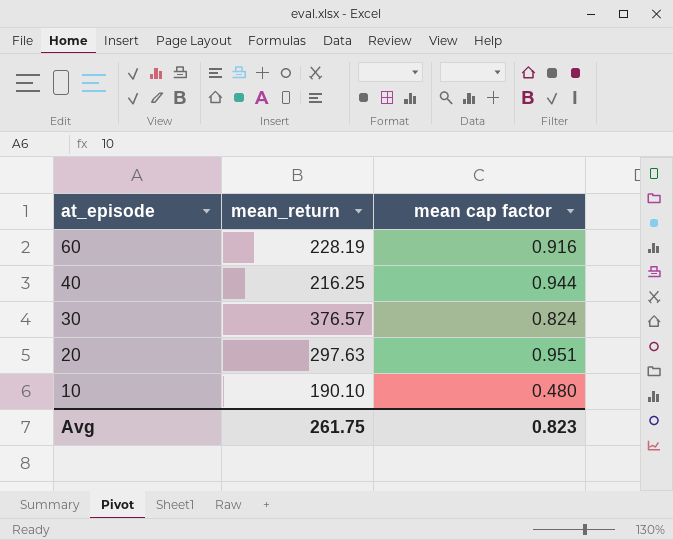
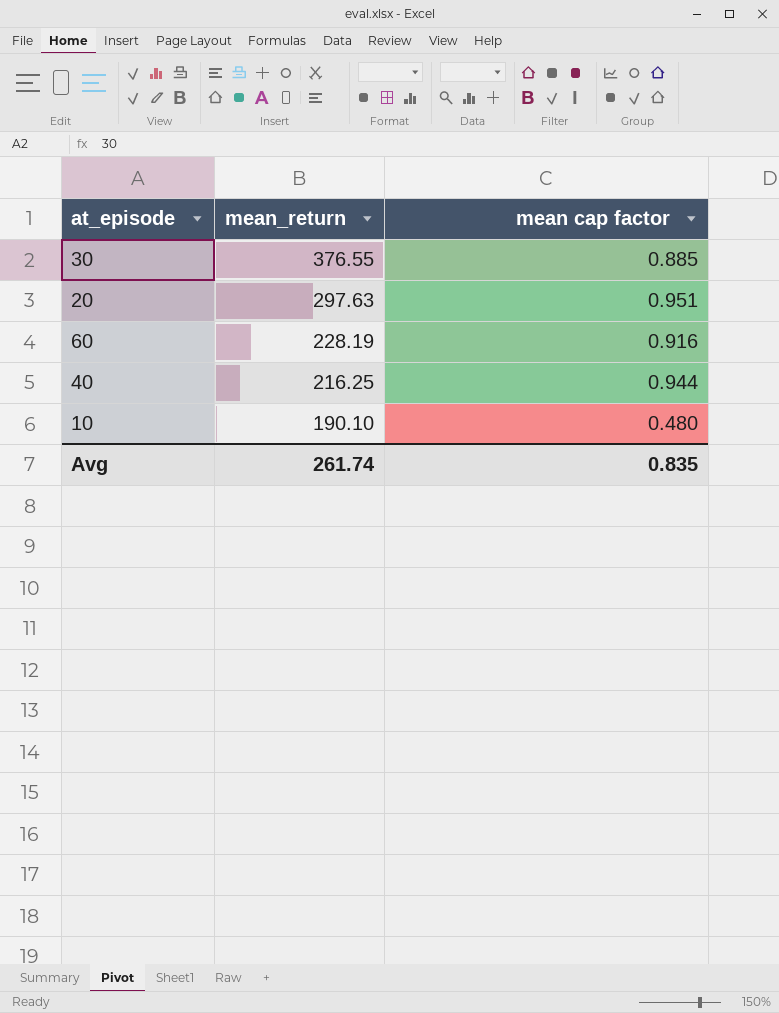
row order: at_episode descending -> mean_return descending
30 | mean_return: 376.57 -> 376.55
30 | mean cap factor: 0.824 -> 0.885
Avg | mean_return: 261.75 -> 261.74
Avg | mean cap factor: 0.823 -> 0.835

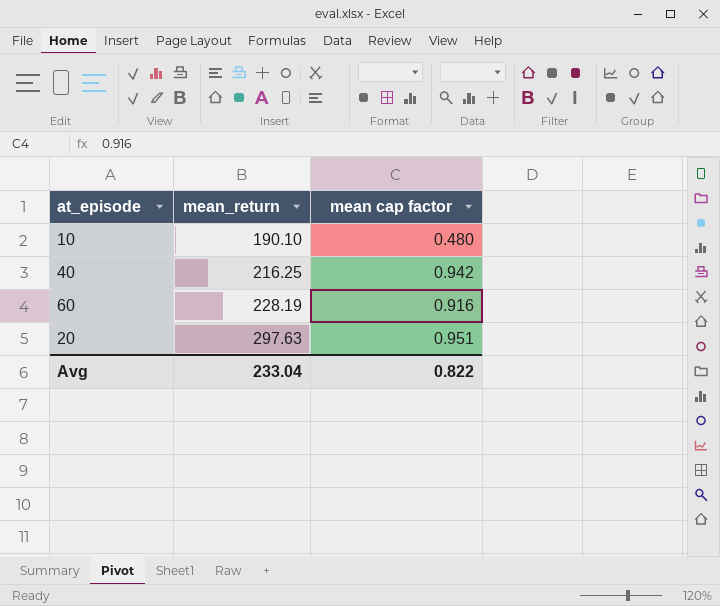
row order: mean_return descending -> mean_return ascending
row 30: 376.55 | 0.885 -> none
40 | mean cap factor: 0.944 -> 0.942
Avg | mean_return: 261.74 -> 233.04
Avg | mean cap factor: 0.835 -> 0.822

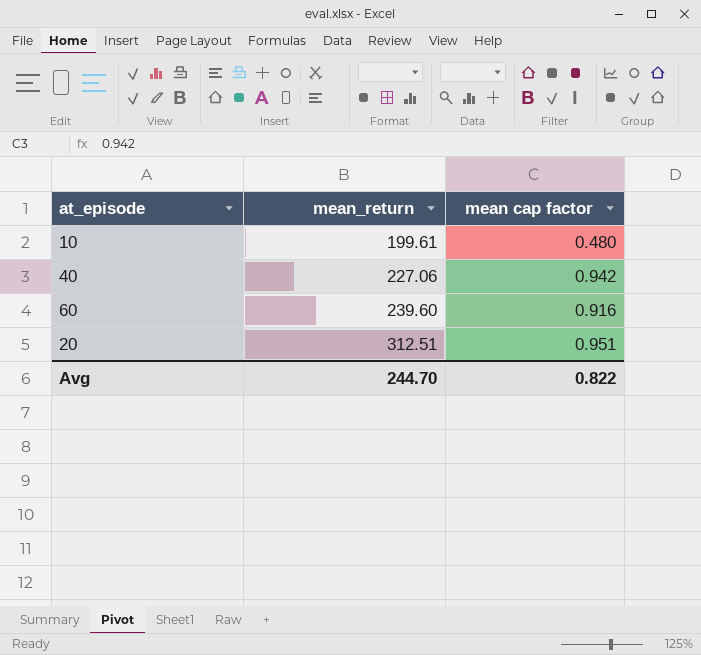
10 | mean_return: 190.10 -> 199.61
40 | mean_return: 216.25 -> 227.06
60 | mean_return: 228.19 -> 239.60
20 | mean_return: 297.63 -> 312.51
Avg | mean_return: 233.04 -> 244.70

